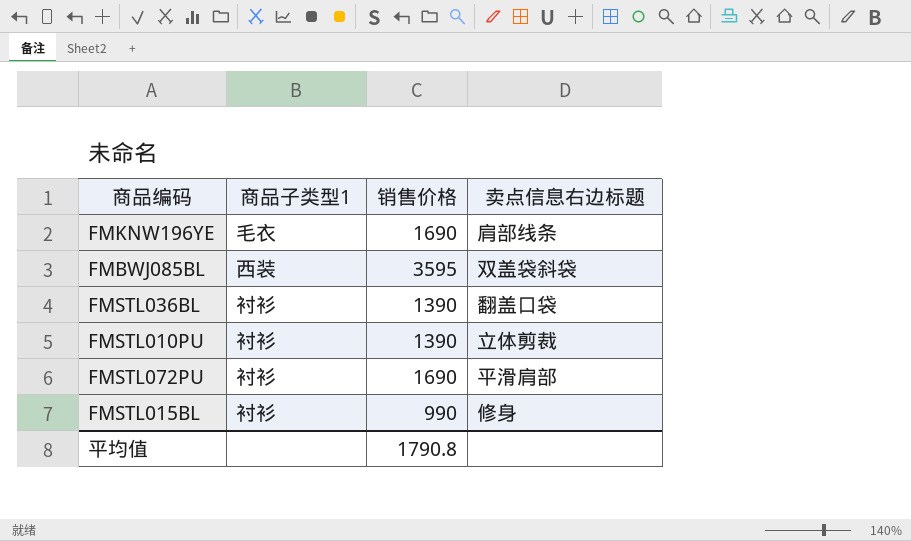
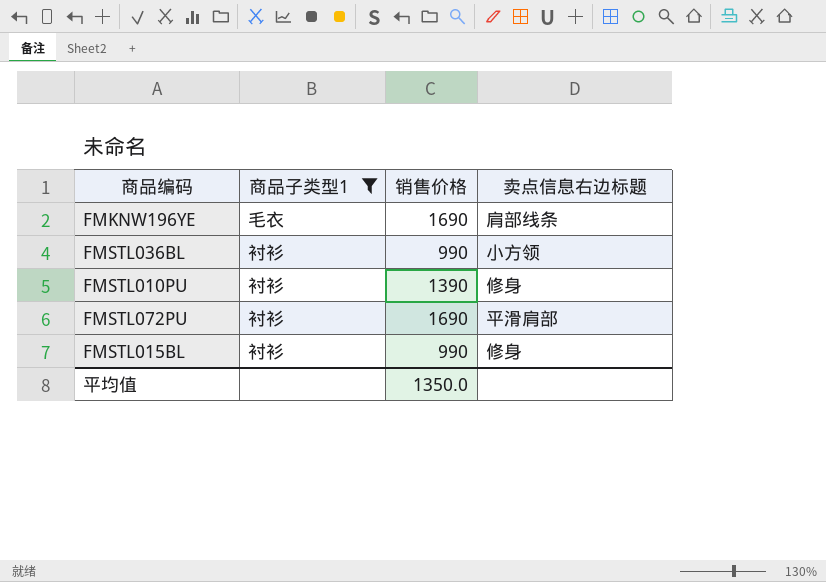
filter: none -> 商品子类型1 != 西装
FMSTL036BL | 销售价格: 1390 -> 990
FMSTL036BL | 卖点信息右边标题: 翻盖口袋 -> 小方领
FMSTL010PU | 卖点信息右边标题: 立体剪裁 -> 修身
平均值 | 销售价格: 1790.8 -> 1350.0

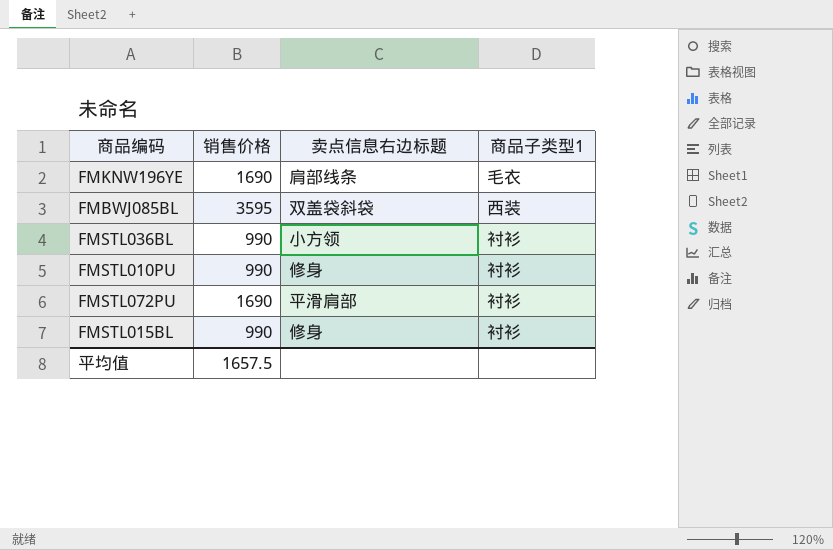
filter: 商品子类型1 != 西装 -> none
column 商品子类型1 | position: 2 -> 4
FMSTL010PU | 销售价格: 1390 -> 990
平均值 | 销售价格: 1350.0 -> 1657.5

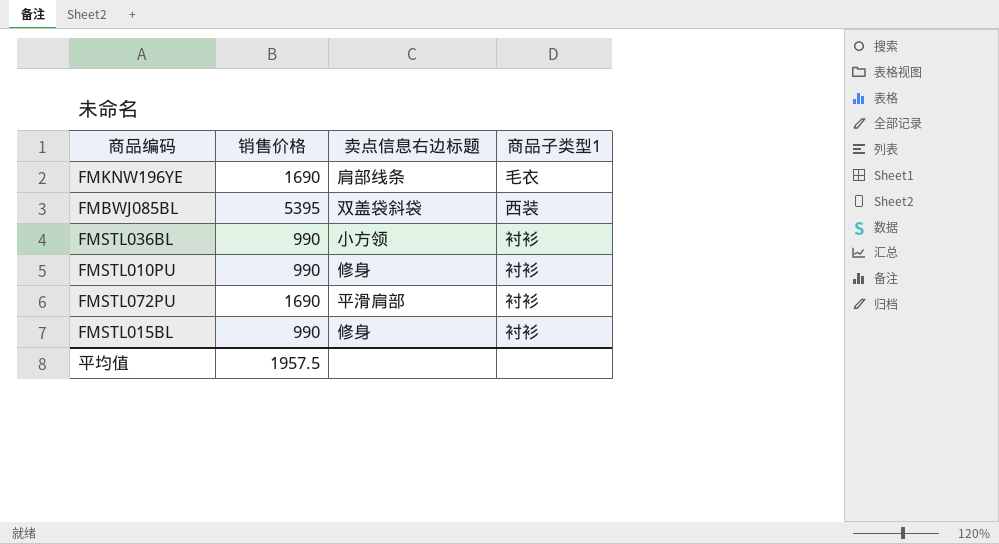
FMBWJ085BL | 销售价格: 3595 -> 5395
平均值 | 销售价格: 1657.5 -> 1957.5

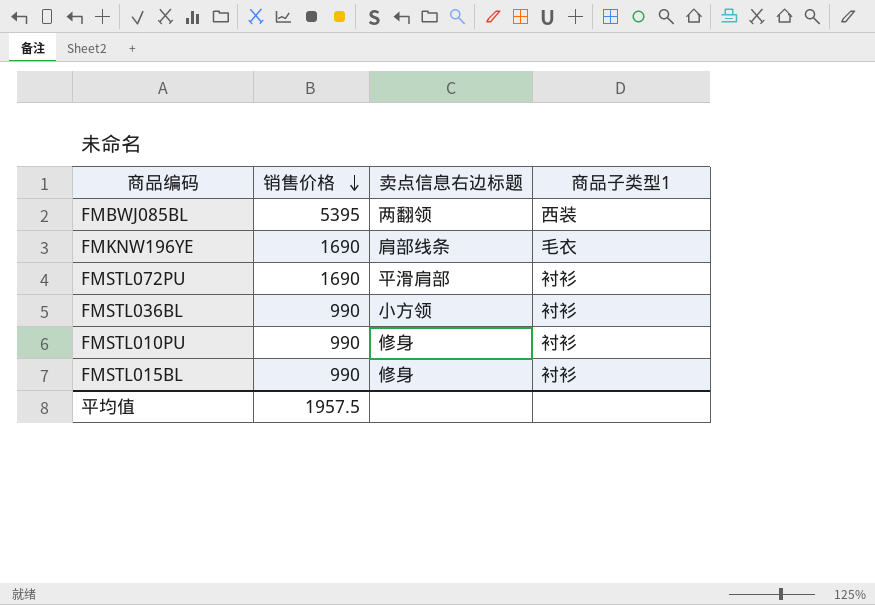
row order: none -> 销售价格 descending
FMBWJ085BL | 卖点信息右边标题: 双盖袋斜袋 -> 两翻领

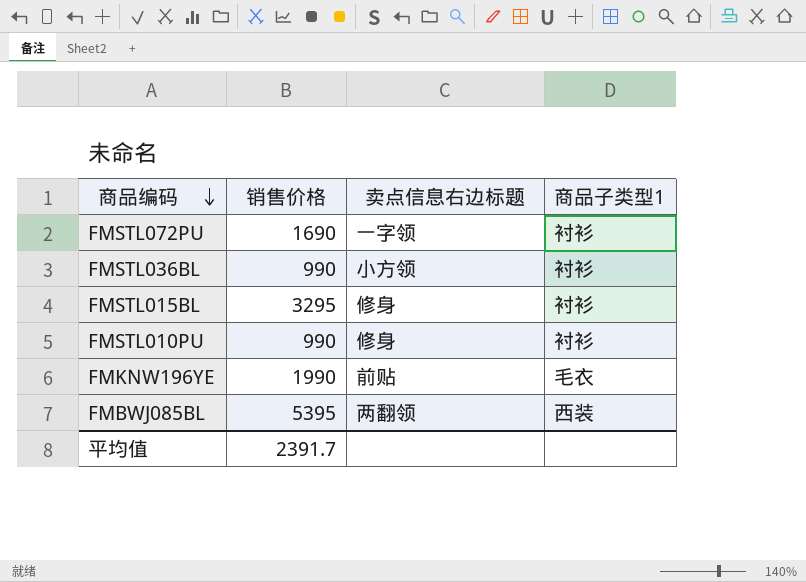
row order: 销售价格 descending -> 商品编码 descending
FMSTL072PU | 卖点信息右边标题: 平滑肩部 -> 一字领
FMSTL015BL | 销售价格: 990 -> 3295
FMKNW196YE | 销售价格: 1690 -> 1990
FMKNW196YE | 卖点信息右边标题: 肩部线条 -> 前贴
平均值 | 销售价格: 1957.5 -> 2391.7

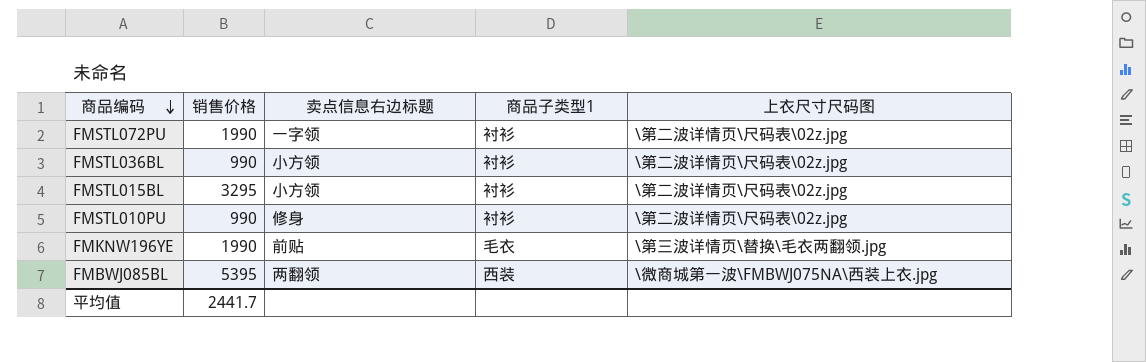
column 上衣尺寸尺码图 | position: none -> 5
FMSTL072PU | 销售价格: 1690 -> 1990
FMSTL015BL | 卖点信息右边标题: 修身 -> 小方领
平均值 | 销售价格: 2391.7 -> 2441.7

